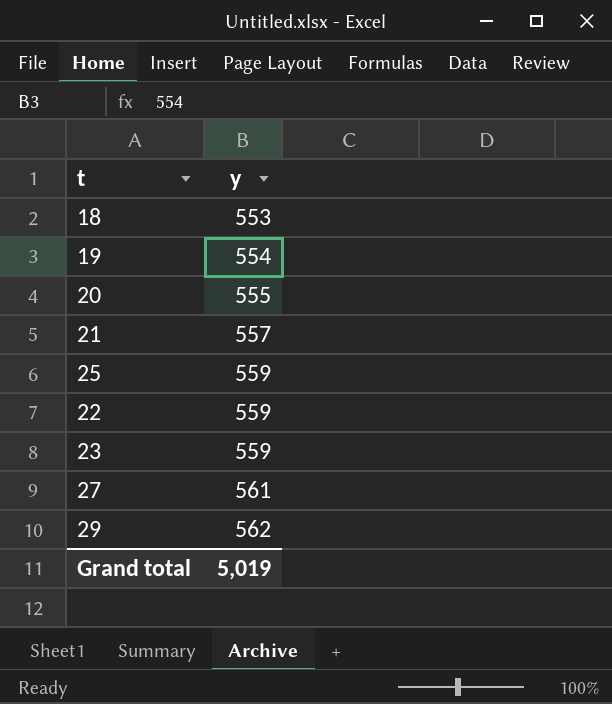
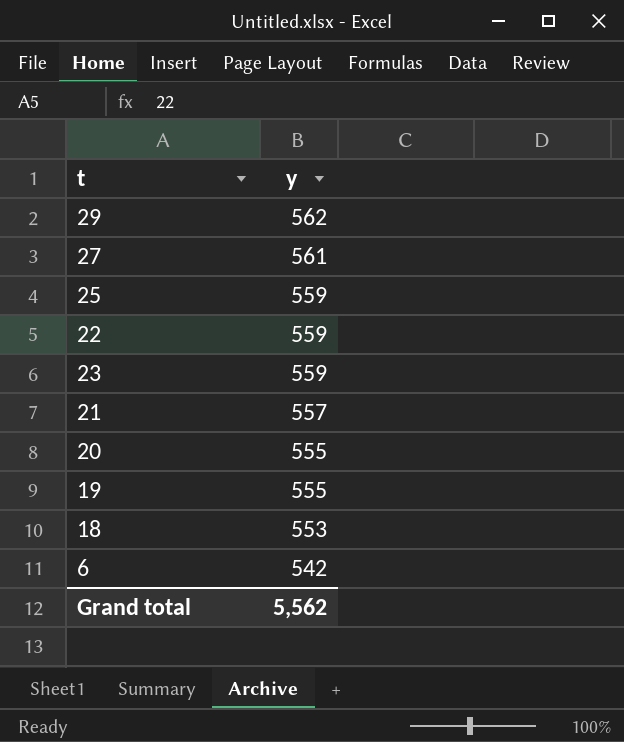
row order: y ascending -> y descending
19 | y: 554 -> 555
row 6: none -> 542
Grand total | y: 5,019 -> 5,562

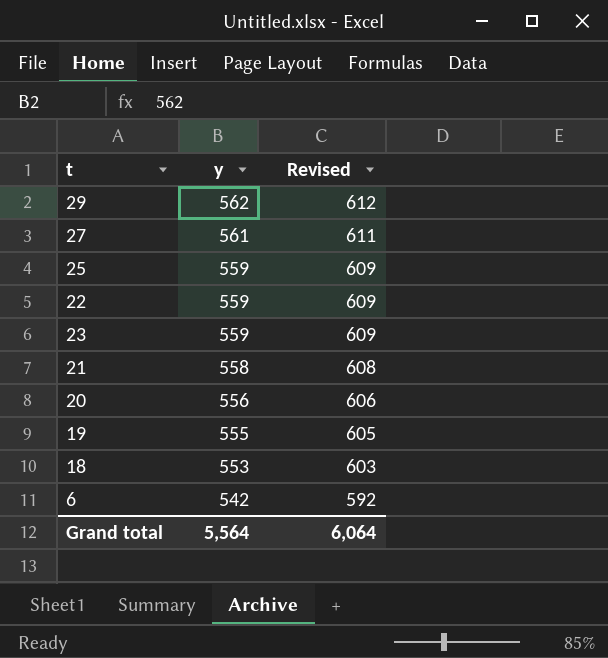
column Revised | formula: none -> [y] + 50
21 | y: 557 -> 558
20 | y: 555 -> 556
Grand total | y: 5,562 -> 5,564

